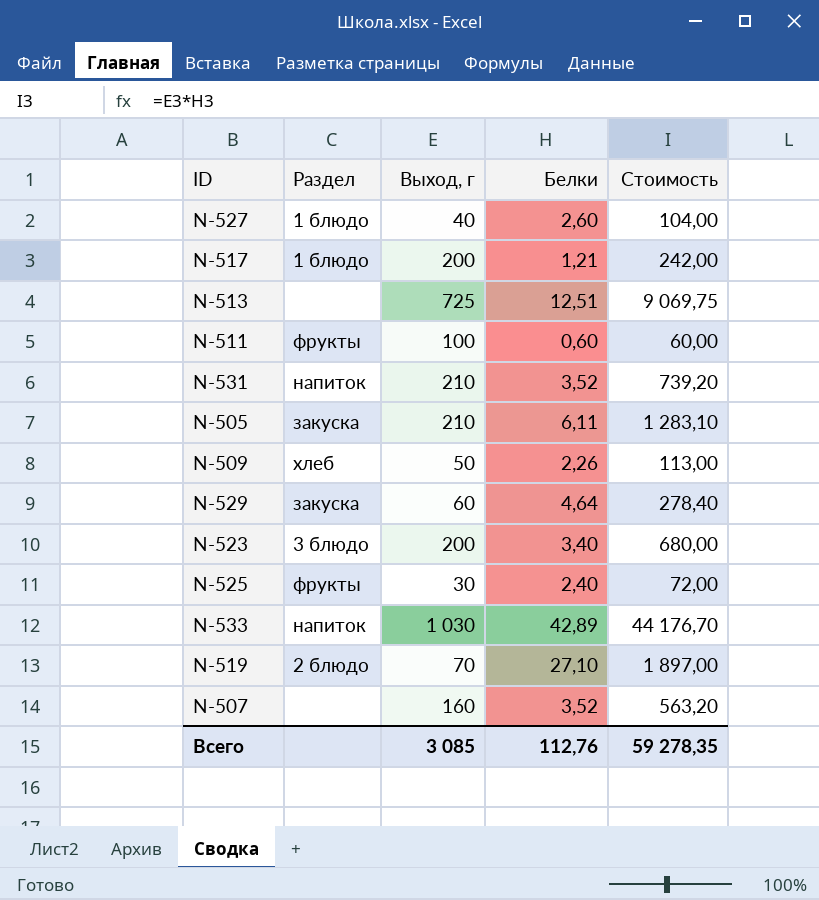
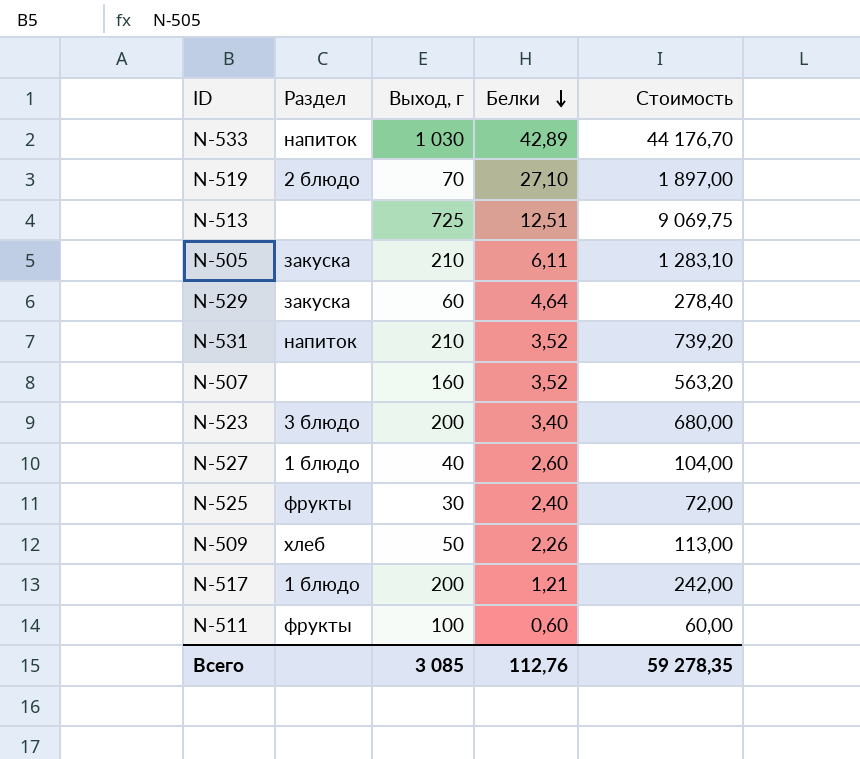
row order: none -> Белки descending

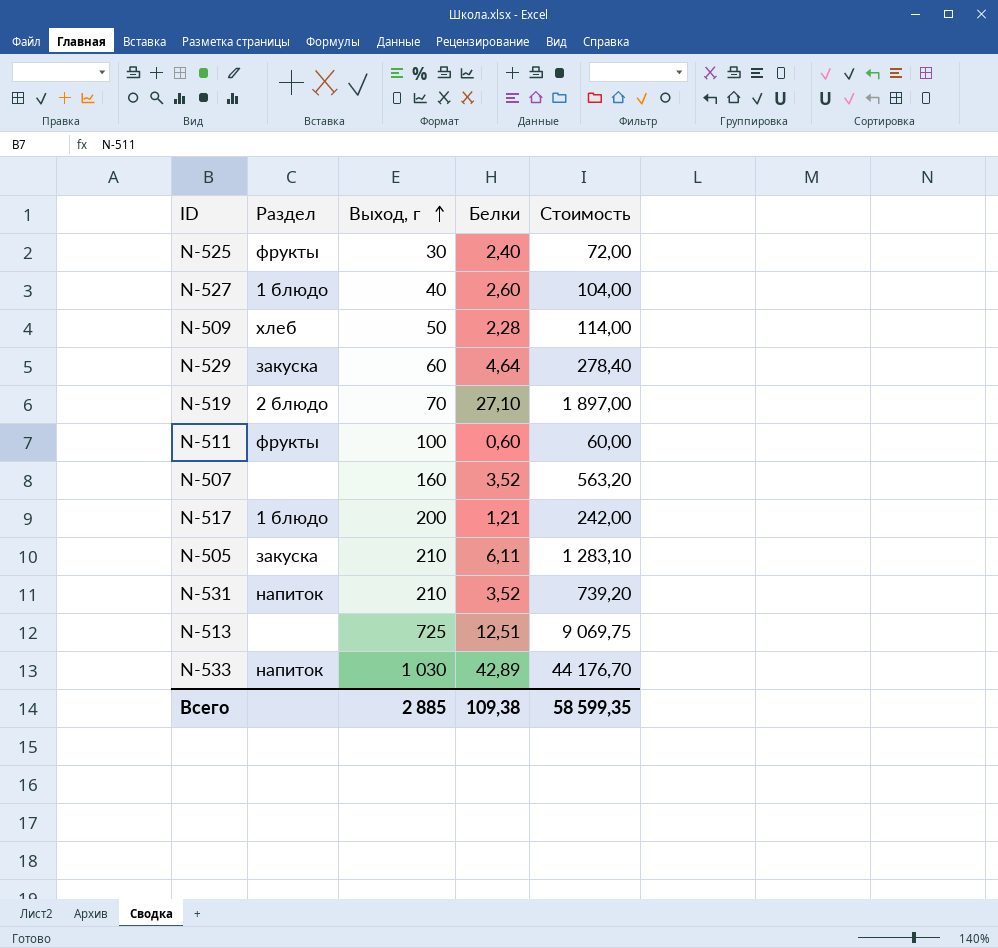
row order: Белки descending -> Выход, г ascending
row N-523: 3 блюдо | 200 | 3,40 | 680,00 -> none
N-509 | Белки: 2,26 -> 2,28
N-509 | Стоимость: 113,00 -> 114,00
Всего | Выход, г: 3 085 -> 2 885
Всего | Белки: 112,76 -> 109,38
Всего | Стоимость: 59 278,35 -> 58 599,35

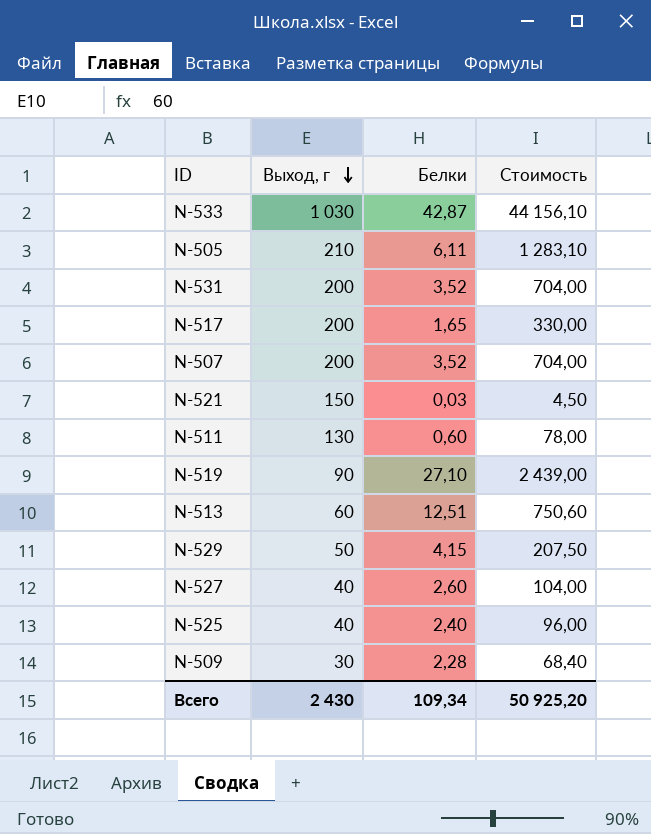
row order: Выход, г ascending -> Выход, г descending
column Раздел | position: 2 -> none
N-533 | Белки: 42,89 -> 42,87
N-533 | Стоимость: 44 176,70 -> 44 156,10
N-531 | Выход, г: 210 -> 200
N-531 | Стоимость: 739,20 -> 704,00
N-517 | Белки: 1,21 -> 1,65
N-517 | Стоимость: 242,00 -> 330,00
N-507 | Выход, г: 160 -> 200
N-507 | Стоимость: 563,20 -> 704,00
row N-521: none -> 150 | 0,03 | 4,50
N-511 | Выход, г: 100 -> 130
N-511 | Стоимость: 60,00 -> 78,00
N-519 | Выход, г: 70 -> 90
N-519 | Стоимость: 1 897,00 -> 2 439,00
N-513 | Выход, г: 725 -> 60
N-513 | Стоимость: 9 069,75 -> 750,60
N-529 | Выход, г: 60 -> 50
N-529 | Белки: 4,64 -> 4,15
N-529 | Стоимость: 278,40 -> 207,50
N-525 | Выход, г: 30 -> 40
N-525 | Стоимость: 72,00 -> 96,00
N-509 | Выход, г: 50 -> 30
N-509 | Стоимость: 114,00 -> 68,40
Всего | Выход, г: 2 885 -> 2 430
Всего | Белки: 109,38 -> 109,34
Всего | Стоимость: 58 599,35 -> 50 925,20

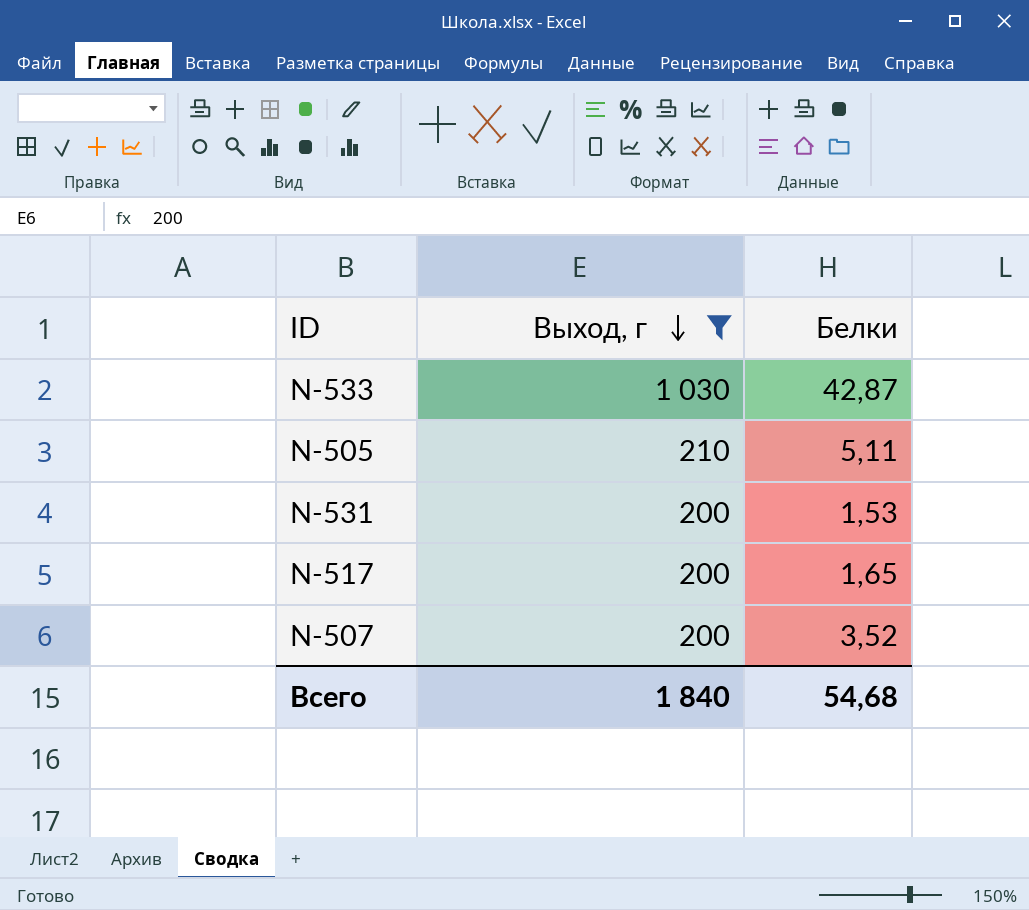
filter: none -> Выход, г >= 200
column Стоимость | formula: [Выход, г] * [Белки] -> none
N-505 | Белки: 6,11 -> 5,11
N-531 | Белки: 3,52 -> 1,53
Всего | Выход, г: 2 430 -> 1 840
Всего | Белки: 109,34 -> 54,68

